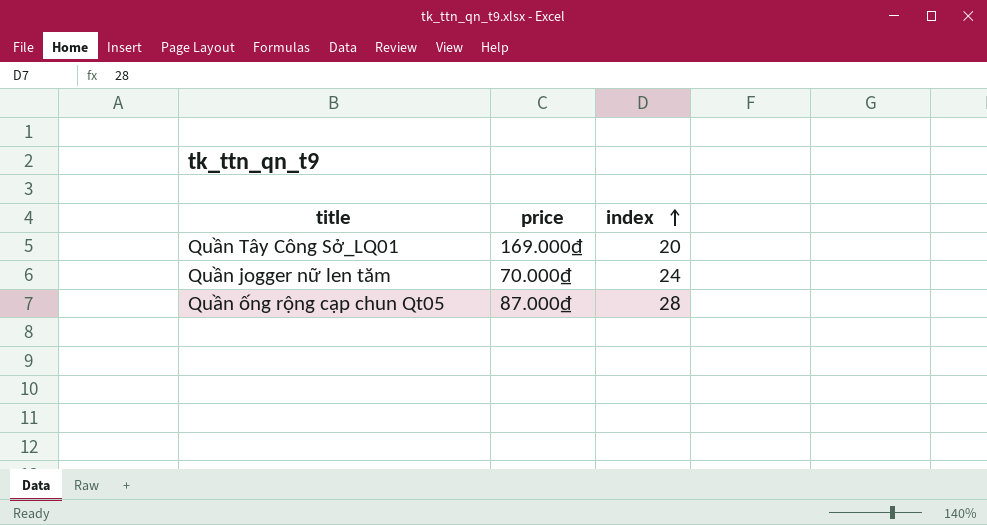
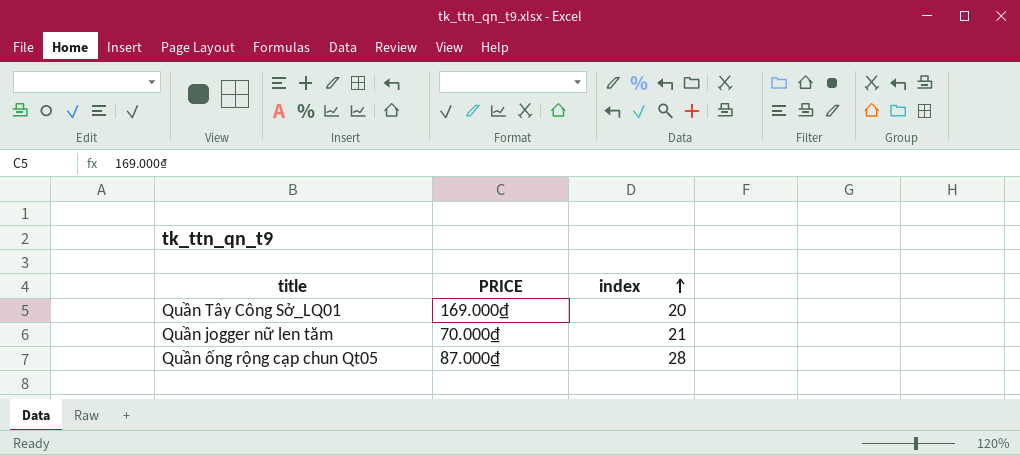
column name: price -> PRICE
Quần jogger nữ len tăm | index: 24 -> 21

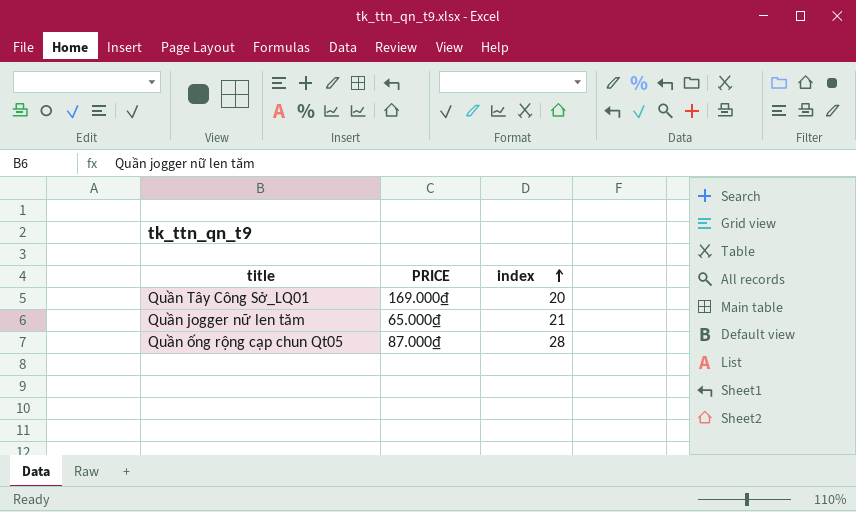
Quần jogger nữ len tăm | PRICE: 70.000₫ -> 65.000₫

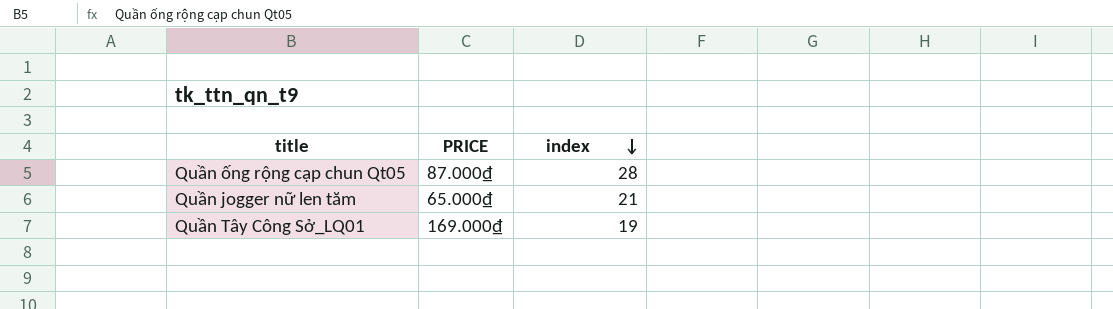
row order: index ascending -> index descending
Quần Tây Công Sở_LQ01 | index: 20 -> 19

